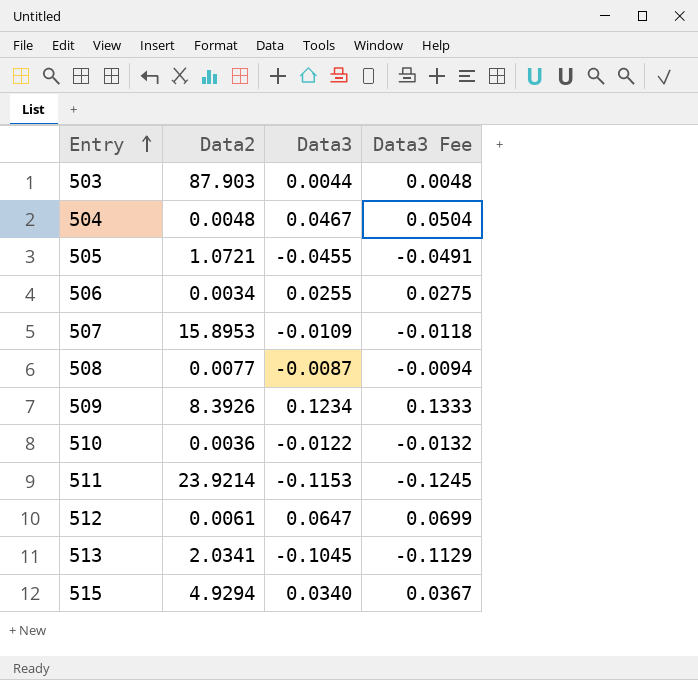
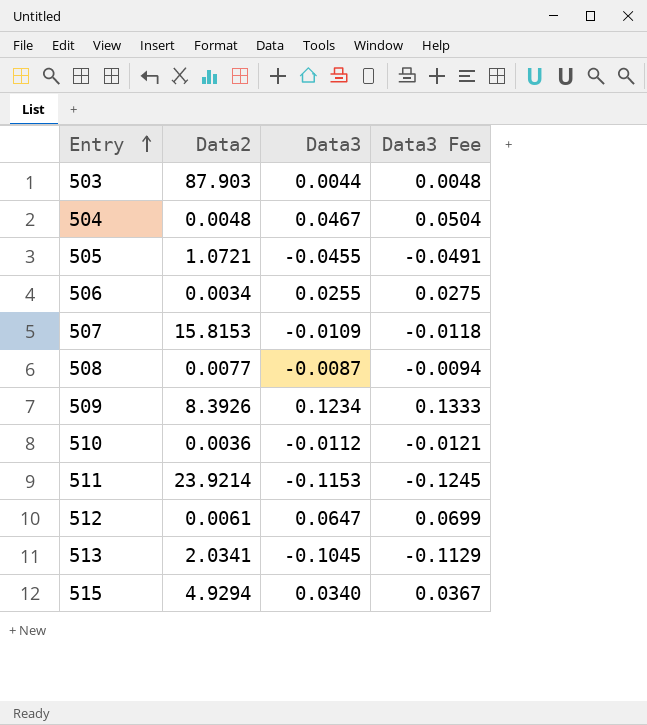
507 | Data2: 15.8953 -> 15.8153
510 | Data3: -0.0122 -> -0.0112
510 | Data3 Fee: -0.0132 -> -0.0121

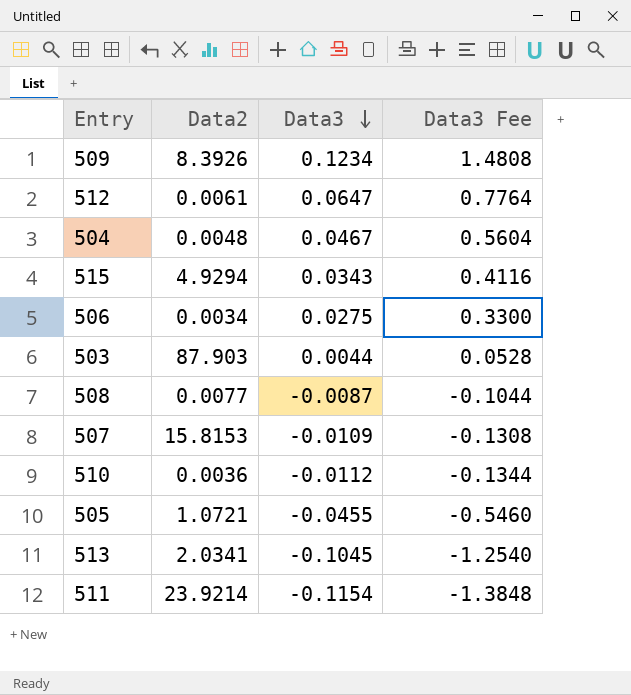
row order: Entry ascending -> Data3 descending
column Data3 Fee | formula: [Data3] * 1.08 -> [Data3] * 12
515 | Data3: 0.0340 -> 0.0343
506 | Data3: 0.0255 -> 0.0275
511 | Data3: -0.1153 -> -0.1154

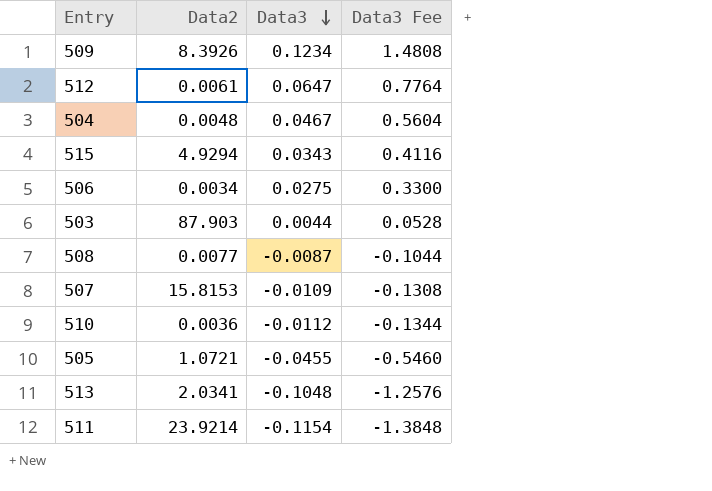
513 | Data3: -0.1045 -> -0.1048
513 | Data3 Fee: -1.2540 -> -1.2576

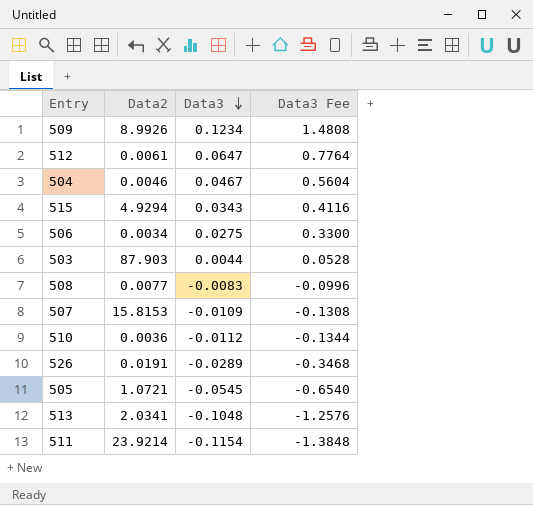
509 | Data2: 8.3926 -> 8.9926
504 | Data2: 0.0048 -> 0.0046
508 | Data3: -0.0087 -> -0.0083
508 | Data3 Fee: -0.1044 -> -0.0996
row 526: none -> 0.0191 | -0.0289 | -0.3468
505 | Data3: -0.0455 -> -0.0545
505 | Data3 Fee: -0.5460 -> -0.6540

